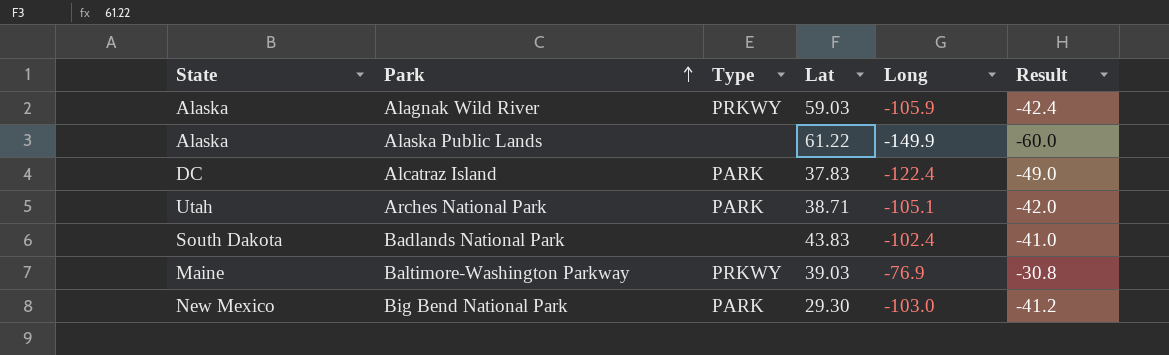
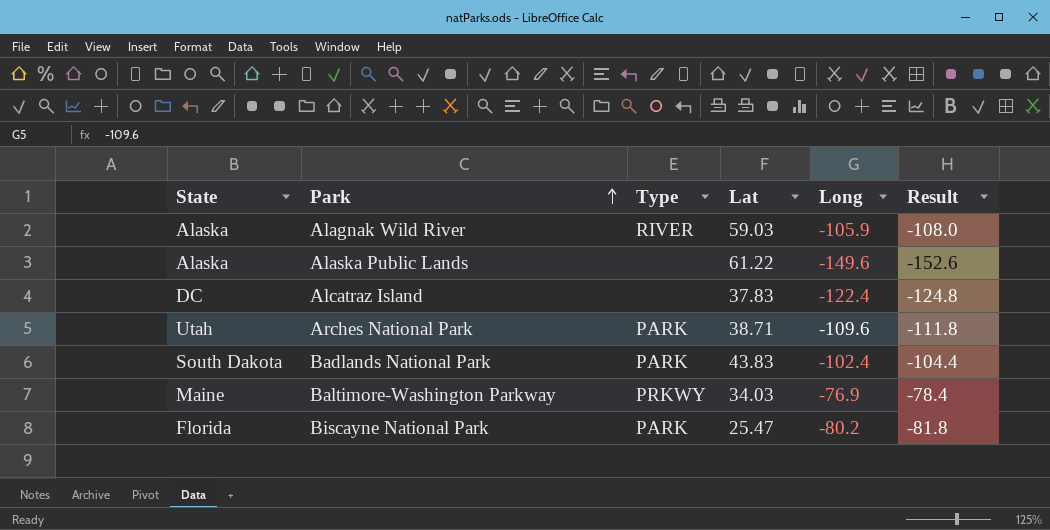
column Result | formula: [Long] * 0.4 -> [Long] * 1.02
row Big Bend National Park: New Mexico | PARK | 29.30 | -103.0 | -41.2 -> none
Alagnak Wild River | Type: PRKWY -> RIVER
Alaska Public Lands | Long: -149.9 -> -149.6
Alcatraz Island | Type: PARK -> none
Arches National Park | Long: -105.1 -> -109.6
Badlands National Park | Type: none -> PARK
Baltimore-Washington Parkway | Lat: 39.03 -> 34.03
row Biscayne National Park: none -> Florida | PARK | 25.47 | -80.2 | -81.8

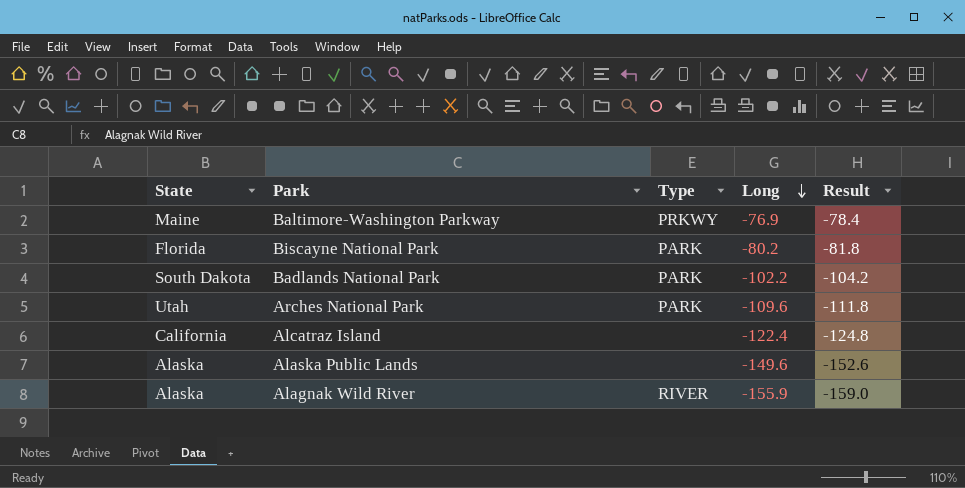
row order: Park ascending -> Long descending
column Lat | position: 4 -> none
Badlands National Park | Long: -102.4 -> -102.2
Badlands National Park | Result: -104.4 -> -104.2
Alcatraz Island | State: DC -> California
Alagnak Wild River | Long: -105.9 -> -155.9
Alagnak Wild River | Result: -108.0 -> -159.0

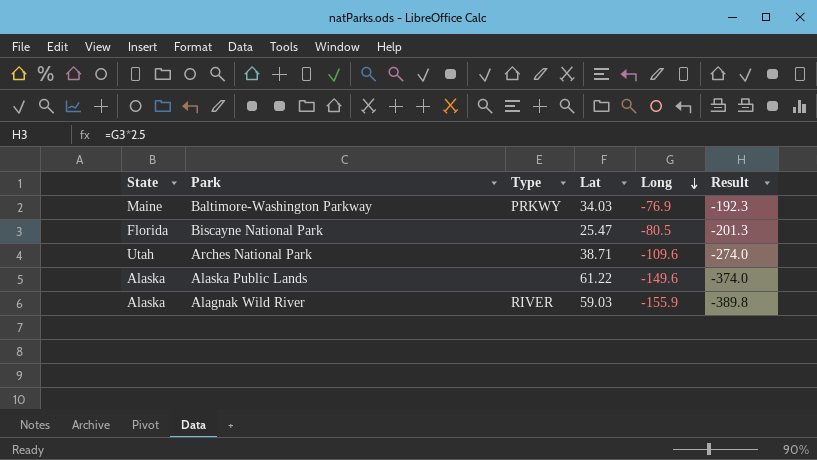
column Lat | position: none -> 4
column Result | formula: [Long] * 1.02 -> [Long] * 2.5
row Badlands National Park: South Dakota | PARK | -102.2 | -104.2 -> none
row Alcatraz Island: California | none | -122.4 | -124.8 -> none
Biscayne National Park | Type: PARK -> none
Biscayne National Park | Long: -80.2 -> -80.5
Arches National Park | Type: PARK -> none

